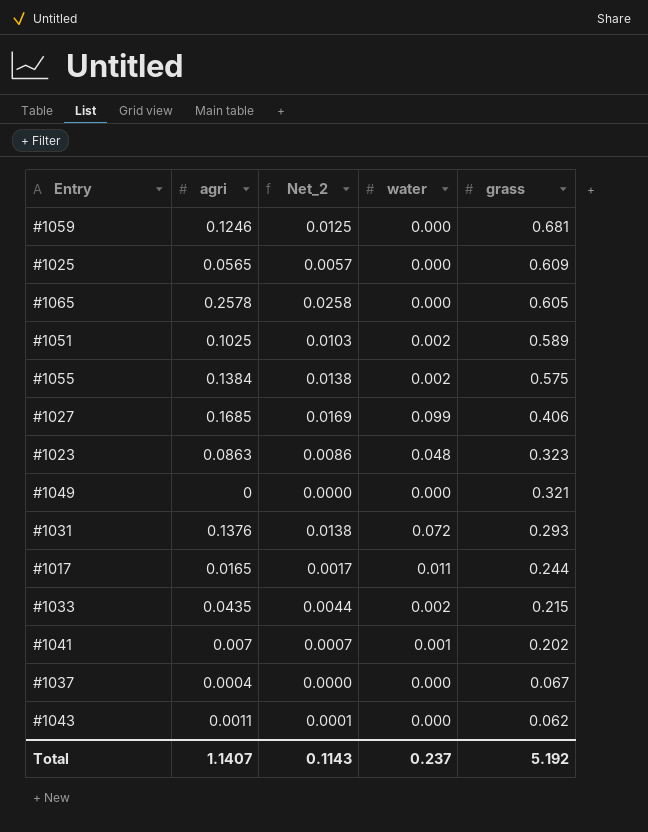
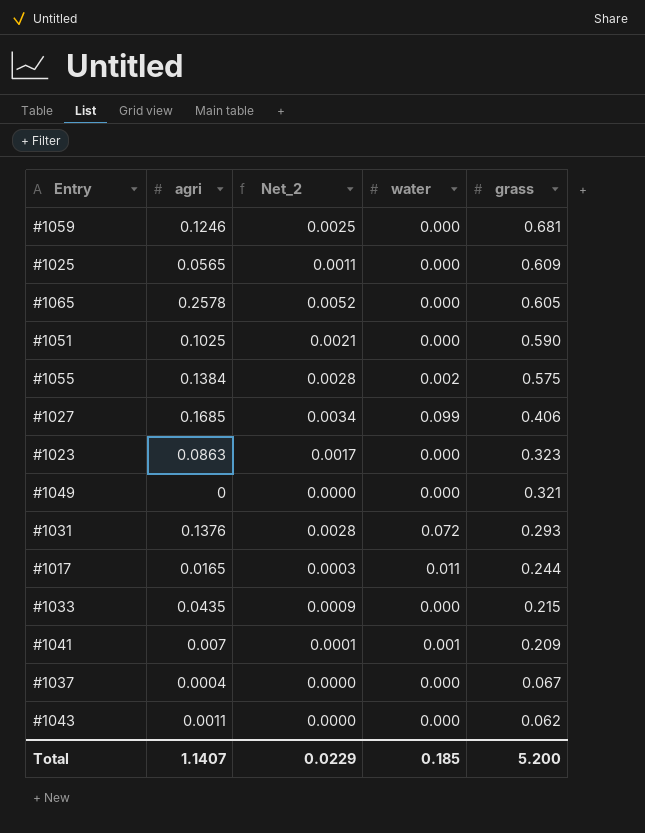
column Net_2 | formula: [agri] * 0.1 -> [agri] * 0.02
#1051 | water: 0.002 -> 0.000
#1051 | grass: 0.589 -> 0.590
#1023 | water: 0.048 -> 0.000
#1033 | water: 0.002 -> 0.000
#1041 | grass: 0.202 -> 0.209
Total | Net_2: 0.1143 -> 0.0229
Total | water: 0.237 -> 0.185
Total | grass: 5.192 -> 5.200

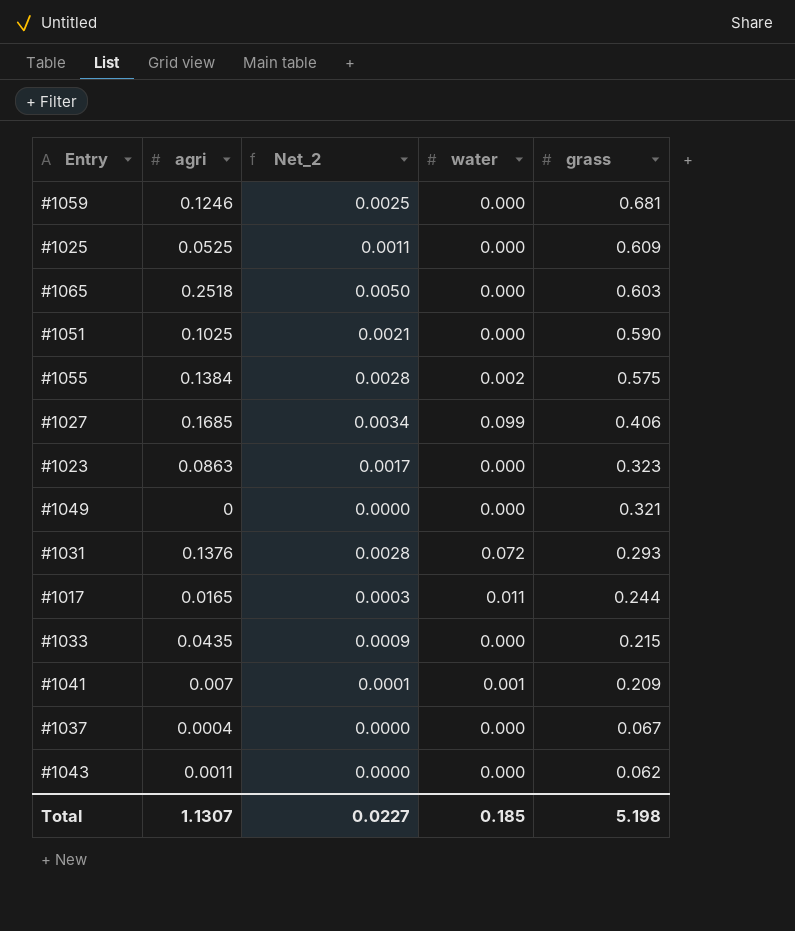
#1025 | agri: 0.0565 -> 0.0525
#1065 | agri: 0.2578 -> 0.2518
#1065 | Net_2: 0.0052 -> 0.0050
#1065 | grass: 0.605 -> 0.603
Total | agri: 1.1407 -> 1.1307
Total | Net_2: 0.0229 -> 0.0227
Total | grass: 5.200 -> 5.198

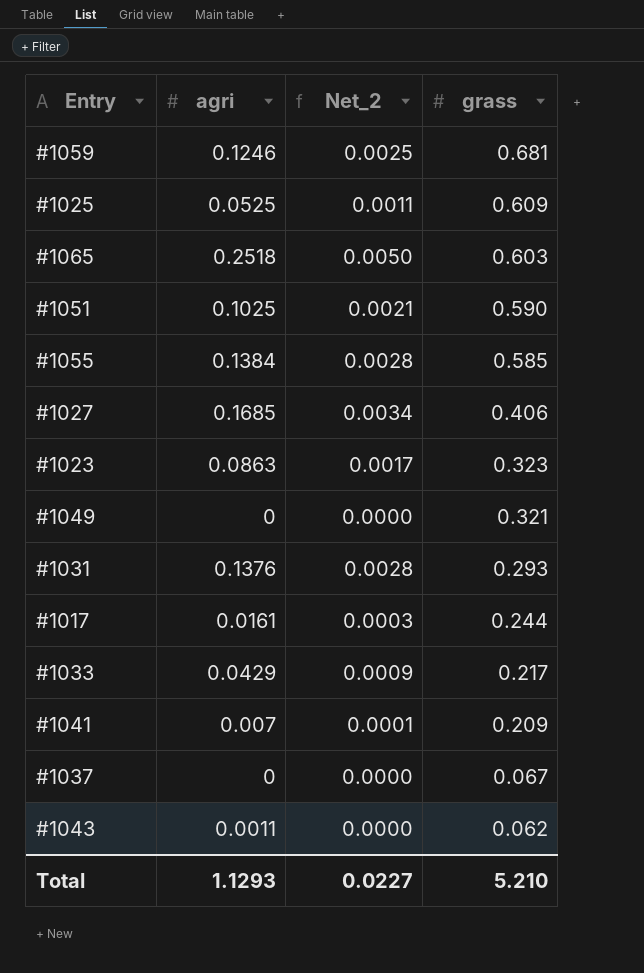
column water | position: 4 -> none
#1055 | grass: 0.575 -> 0.585
#1017 | agri: 0.0165 -> 0.0161
#1033 | agri: 0.0435 -> 0.0429
#1033 | grass: 0.215 -> 0.217
#1037 | agri: 0.0004 -> 0
Total | agri: 1.1307 -> 1.1293
Total | grass: 5.198 -> 5.210

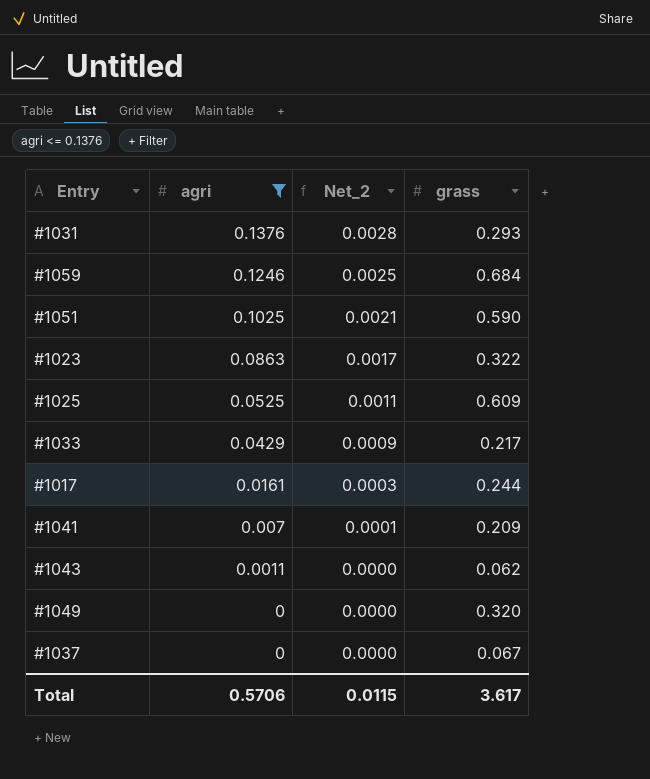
filter: none -> agri <= 0.1376
row order: grass descending -> agri descending
#1059 | grass: 0.681 -> 0.684
#1023 | grass: 0.323 -> 0.322
#1049 | grass: 0.321 -> 0.320
Total | agri: 1.1293 -> 0.5706
Total | Net_2: 0.0227 -> 0.0115
Total | grass: 5.210 -> 3.617

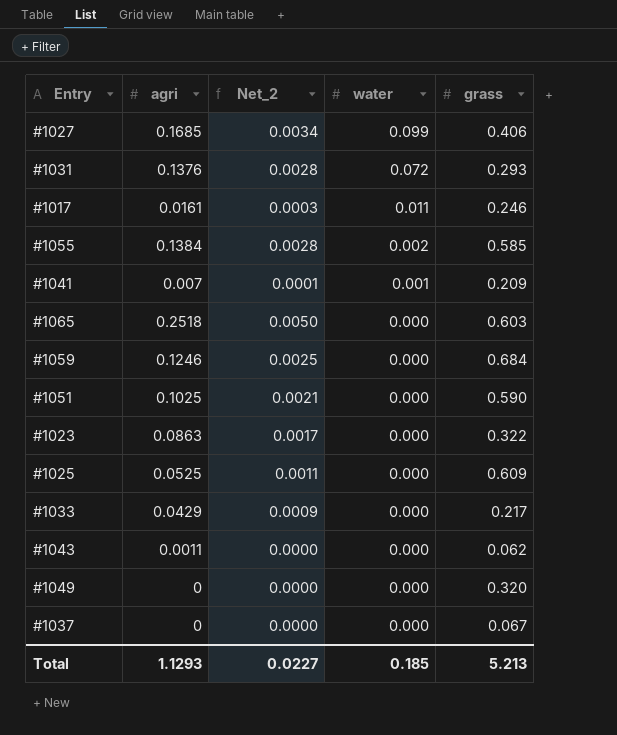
filter: agri <= 0.1376 -> none
row order: agri descending -> water descending
column water | position: none -> 4
#1017 | grass: 0.244 -> 0.246
Total | agri: 0.5706 -> 1.1293
Total | Net_2: 0.0115 -> 0.0227
Total | grass: 3.617 -> 5.213

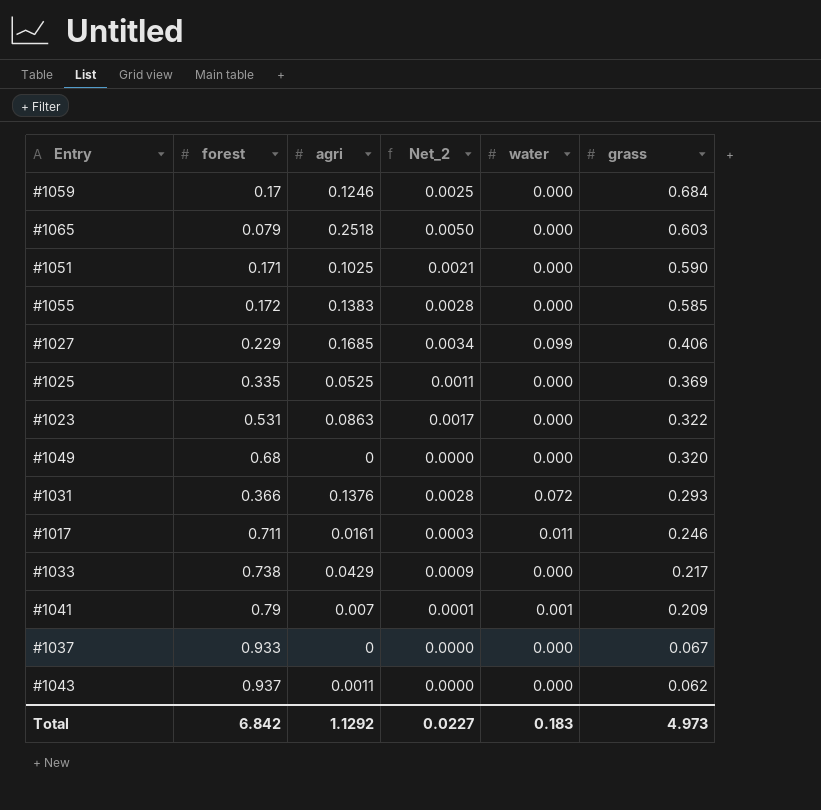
row order: water descending -> grass descending
column forest | position: none -> 2
#1055 | agri: 0.1384 -> 0.1383
#1055 | water: 0.002 -> 0.000
#1025 | grass: 0.609 -> 0.369
Total | agri: 1.1293 -> 1.1292
Total | water: 0.185 -> 0.183
Total | grass: 5.213 -> 4.973

